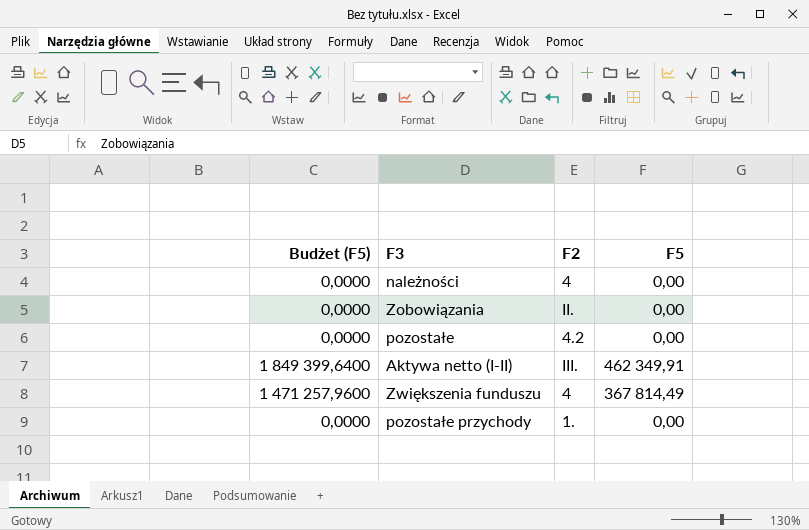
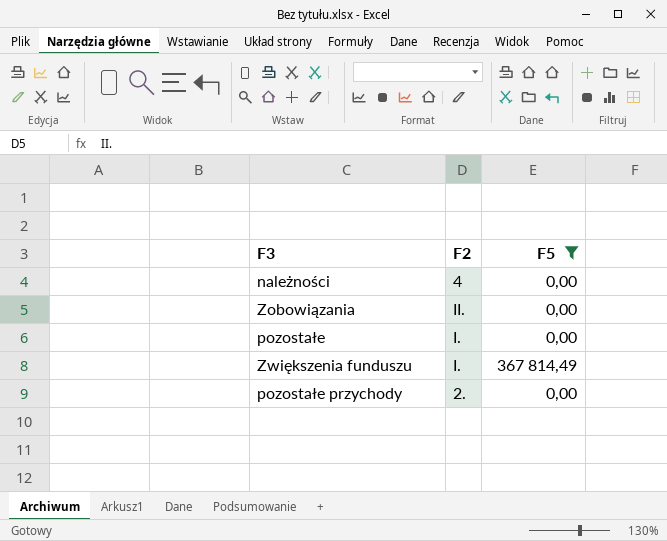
filter: none -> F5 != 462 349,91
column Budżet (F5) | formula: [F5] * 4 -> none
pozostałe | F2: 4.2 -> I.
Zwiększenia funduszu | F2: 4 -> I.
pozostałe przychody | F2: 1. -> 2.

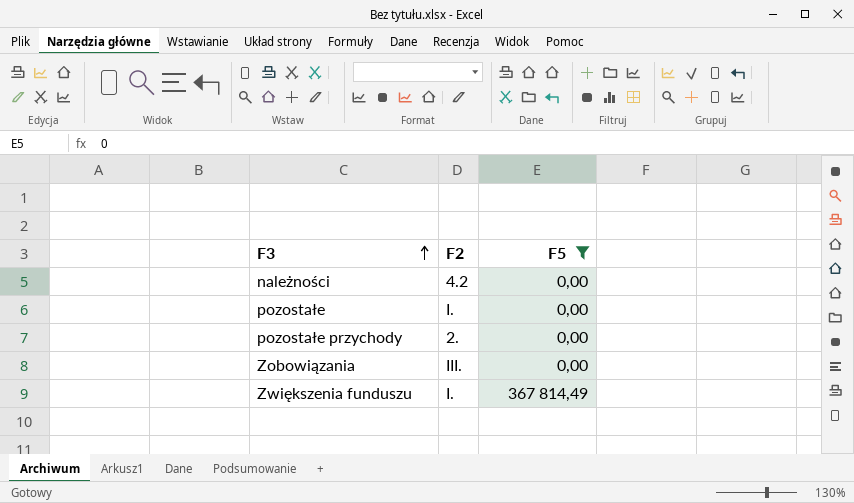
row order: none -> F3 ascending
należności | F2: 4 -> 4.2
Zobowiązania | F2: II. -> III.

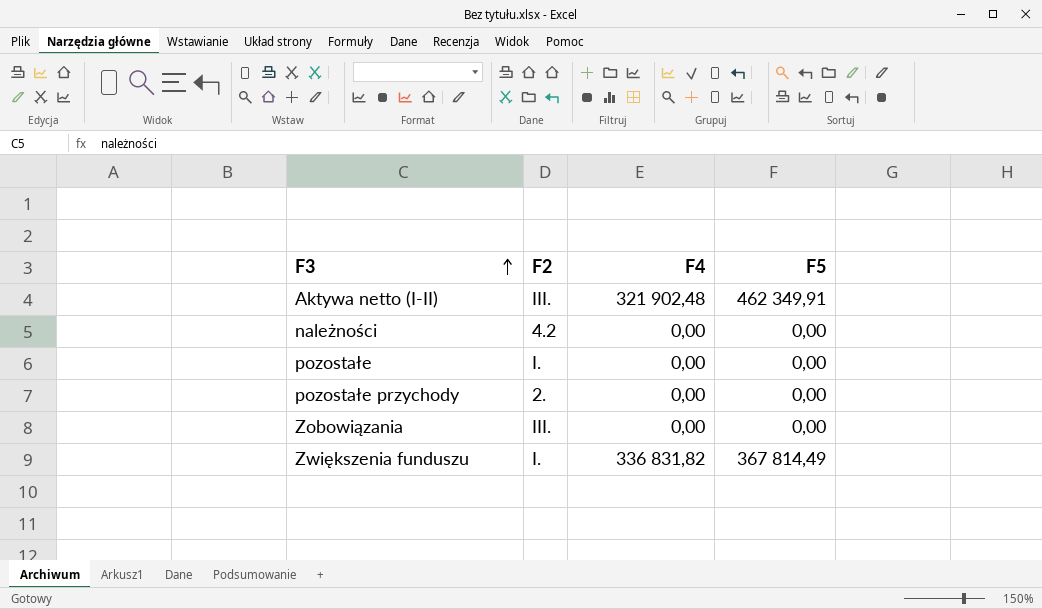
filter: F5 != 462 349,91 -> none
column F4 | position: none -> 3

